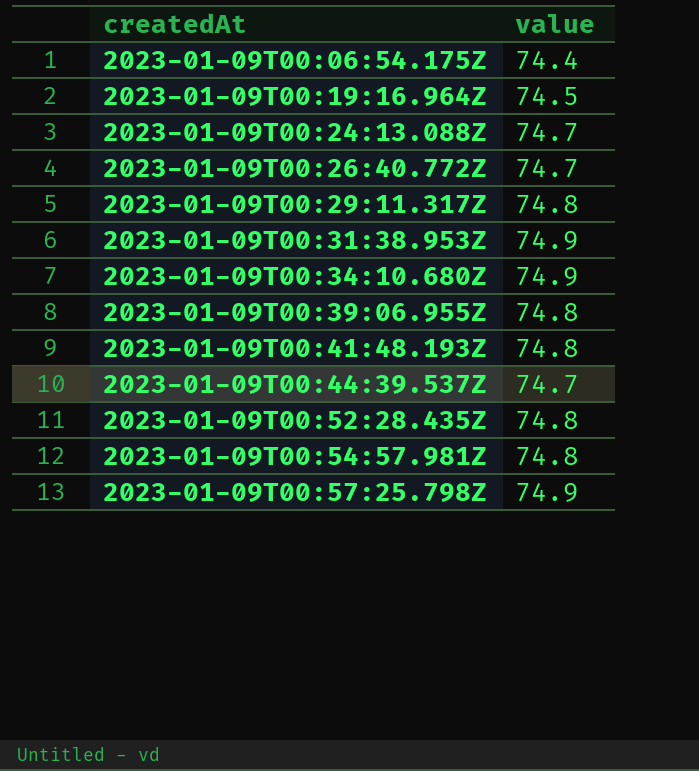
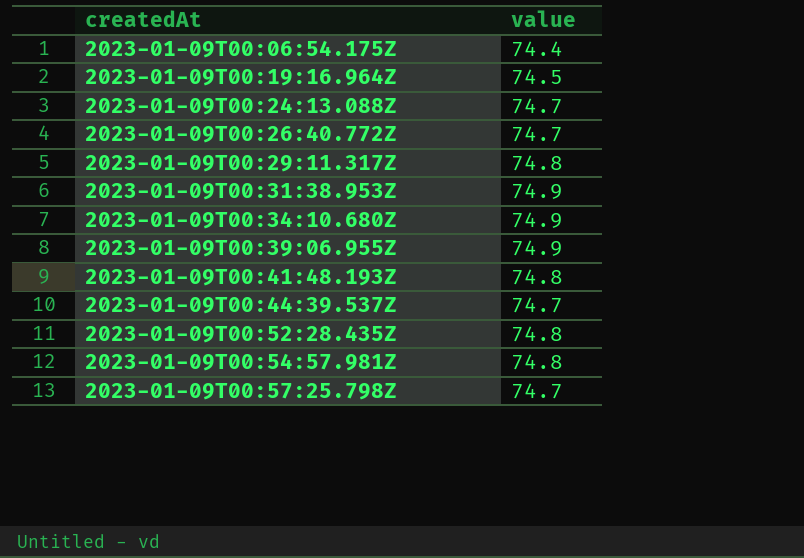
2023-01-09T00:39:06.955Z | value: 74.8 -> 74.9
2023-01-09T00:57:25.798Z | value: 74.9 -> 74.7

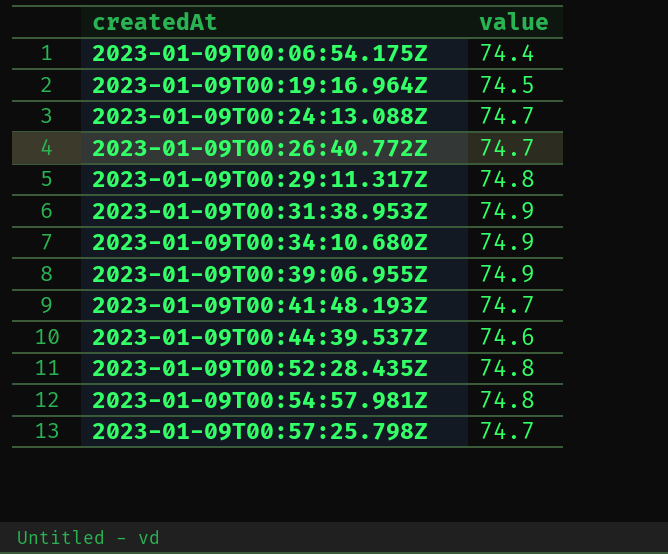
2023-01-09T00:41:48.193Z | value: 74.8 -> 74.7
2023-01-09T00:44:39.537Z | value: 74.7 -> 74.6

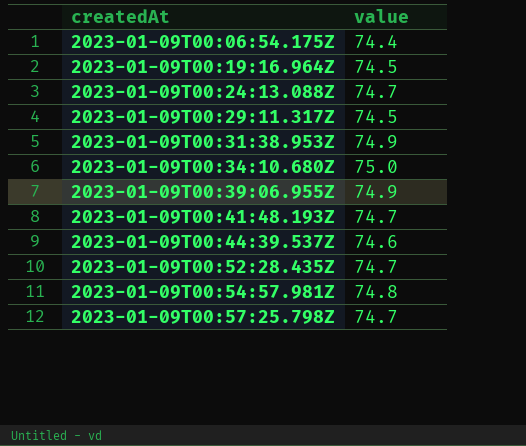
row 2023-01-09T00:26:40.772Z: 74.7 -> none
2023-01-09T00:29:11.317Z | value: 74.8 -> 74.5
2023-01-09T00:34:10.680Z | value: 74.9 -> 75.0
2023-01-09T00:52:28.435Z | value: 74.8 -> 74.7

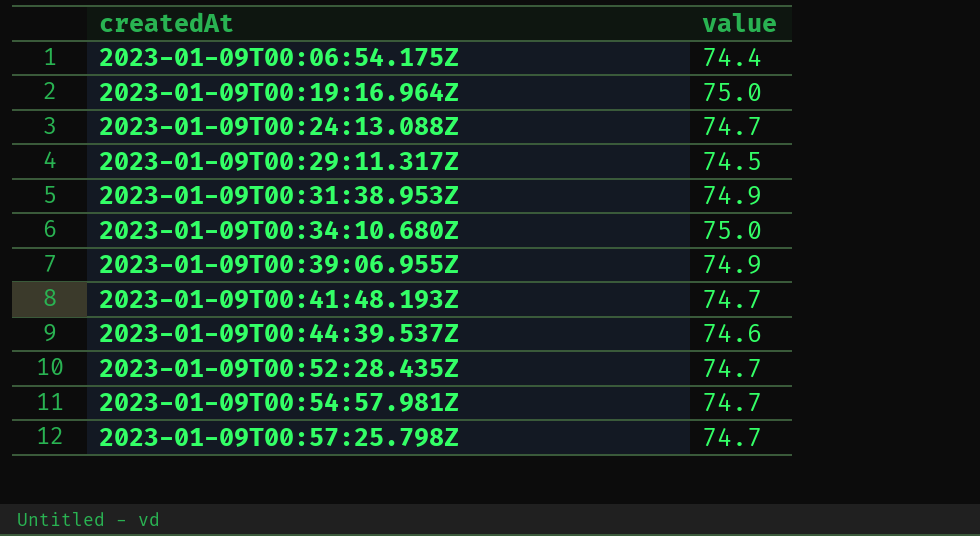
2023-01-09T00:19:16.964Z | value: 74.5 -> 75.0
2023-01-09T00:54:57.981Z | value: 74.8 -> 74.7

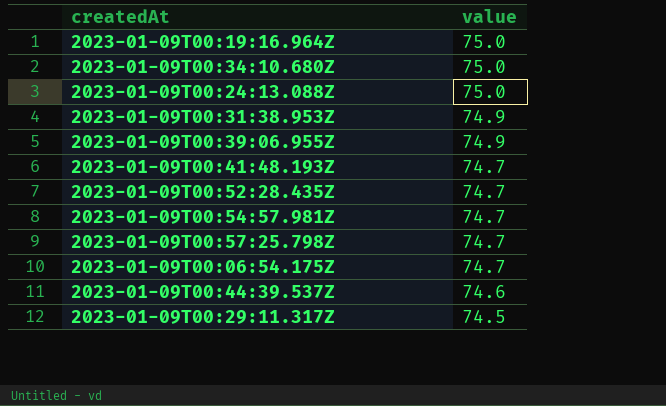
row order: createdAt ascending -> value descending
2023-01-09T00:24:13.088Z | value: 74.7 -> 75.0
2023-01-09T00:06:54.175Z | value: 74.4 -> 74.7

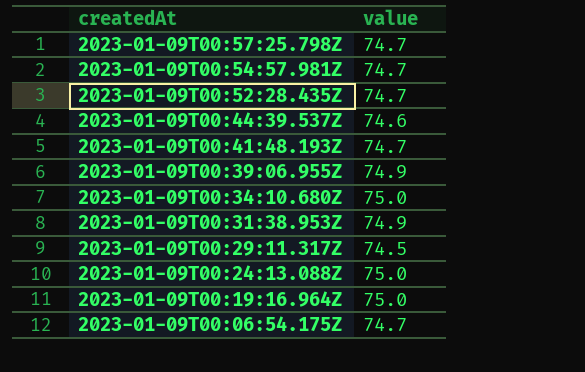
row order: value descending -> createdAt descending

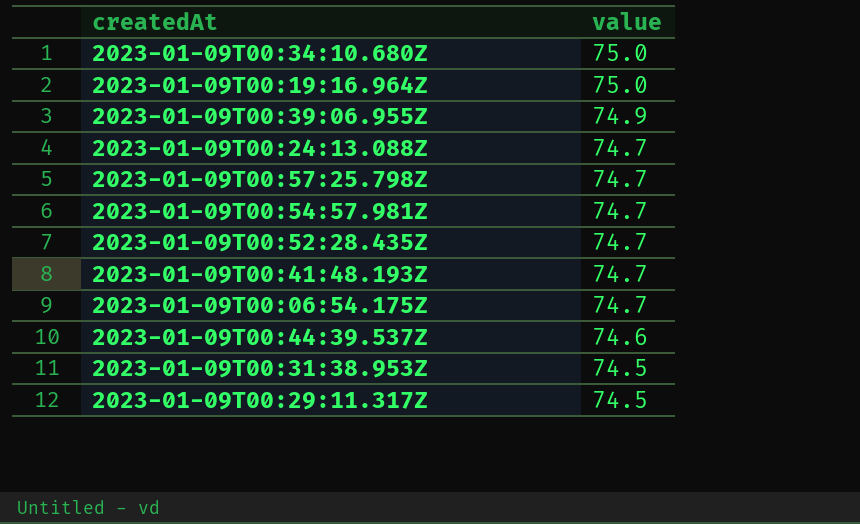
row order: createdAt descending -> value descending
2023-01-09T00:24:13.088Z | value: 75.0 -> 74.7
2023-01-09T00:31:38.953Z | value: 74.9 -> 74.5

